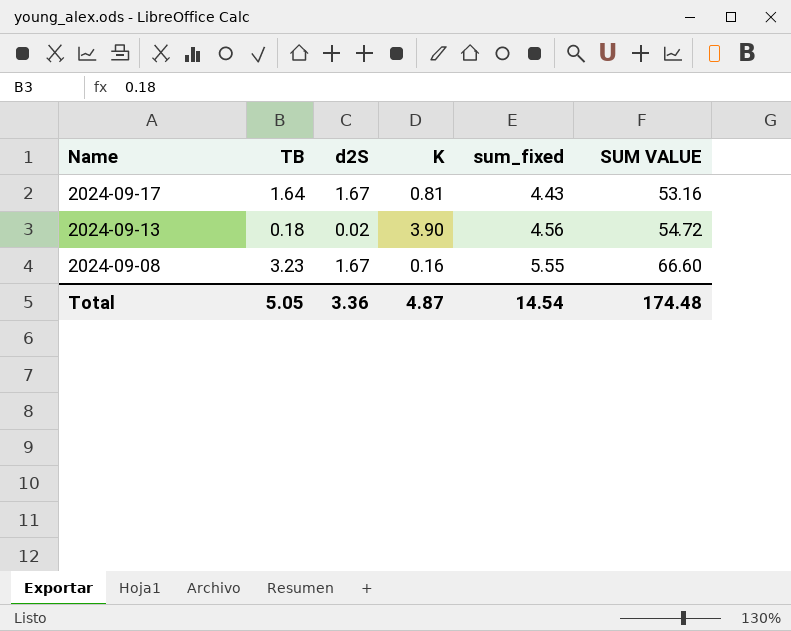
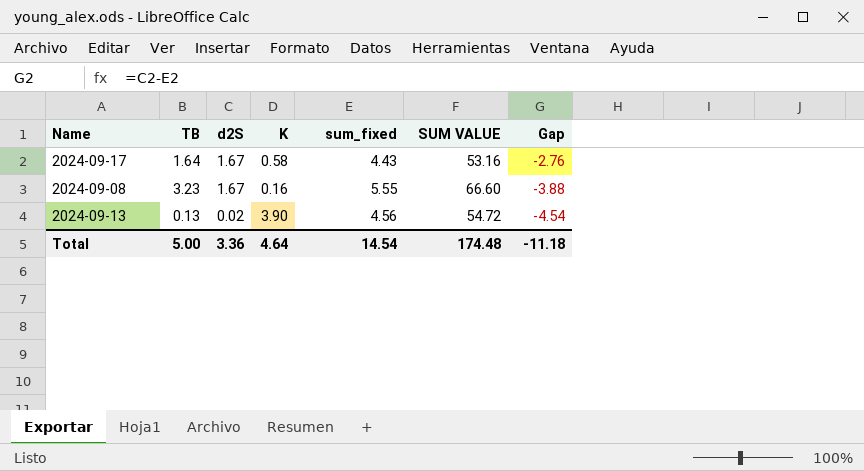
row order: Name descending -> d2S descending
column Gap | formula: none -> [d2S] - [sum_fixed]
2024-09-17 | K: 0.81 -> 0.58
2024-09-13 | TB: 0.18 -> 0.13
Total | TB: 5.05 -> 5.00
Total | K: 4.87 -> 4.64

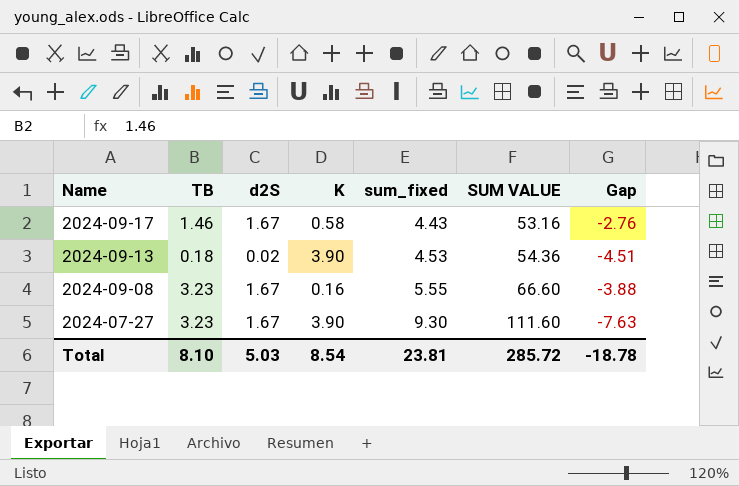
row order: d2S descending -> Name descending
2024-09-17 | TB: 1.64 -> 1.46
2024-09-13 | TB: 0.13 -> 0.18
2024-09-13 | sum_fixed: 4.56 -> 4.53
2024-09-13 | SUM VALUE: 54.72 -> 54.36
2024-09-13 | Gap: -4.54 -> -4.51
row 2024-07-27: none -> 3.23 | 1.67 | 3.90 | 9.30 | 111.60 | -7.63
Total | TB: 5.00 -> 8.10
Total | d2S: 3.36 -> 5.03
Total | K: 4.64 -> 8.54
Total | sum_fixed: 14.54 -> 23.81
Total | SUM VALUE: 174.48 -> 285.72
Total | Gap: -11.18 -> -18.78

